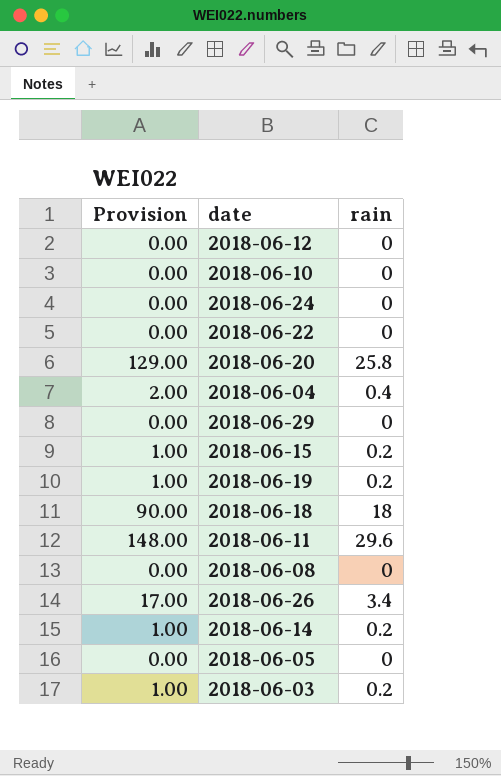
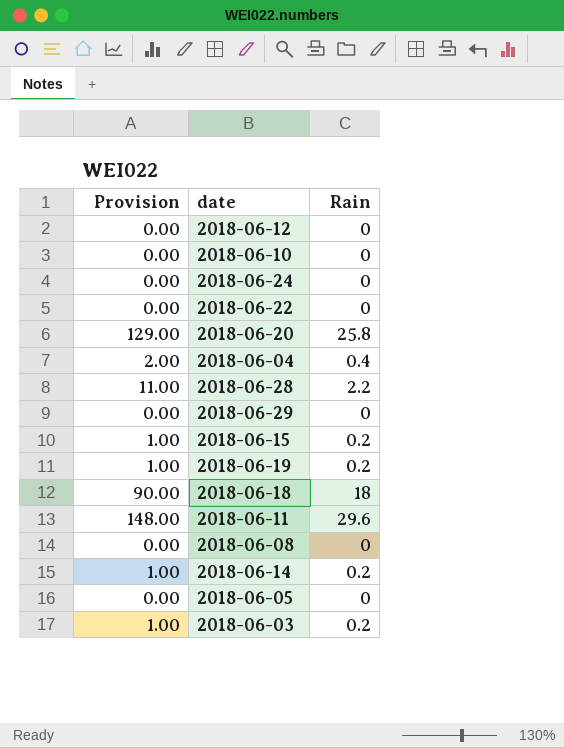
column name: rain -> Rain
row 2018-06-26: 17.00 | 3.4 -> none
row 2018-06-28: none -> 11.00 | 2.2

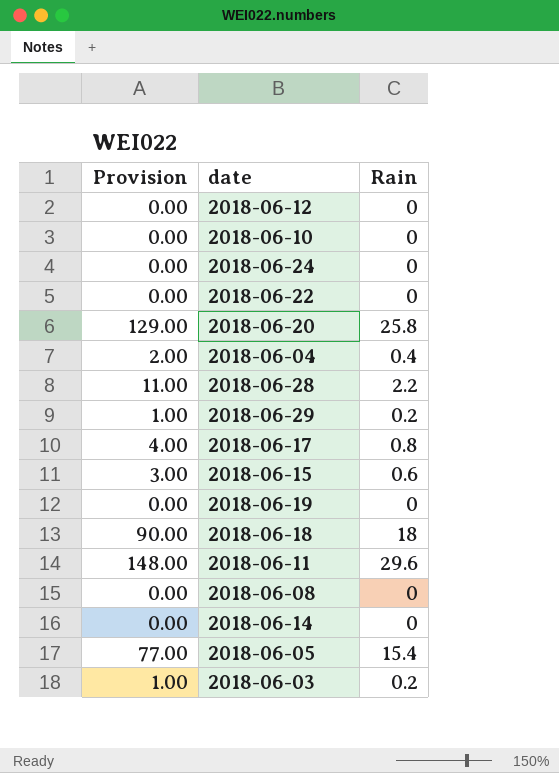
2018-06-29 | Provision: 0.00 -> 1.00
2018-06-29 | Rain: 0 -> 0.2
row 2018-06-17: none -> 4.00 | 0.8
2018-06-15 | Provision: 1.00 -> 3.00
2018-06-15 | Rain: 0.2 -> 0.6
2018-06-19 | Provision: 1.00 -> 0.00
2018-06-19 | Rain: 0.2 -> 0
2018-06-14 | Provision: 1.00 -> 0.00
2018-06-14 | Rain: 0.2 -> 0
2018-06-05 | Provision: 0.00 -> 77.00
2018-06-05 | Rain: 0 -> 15.4

